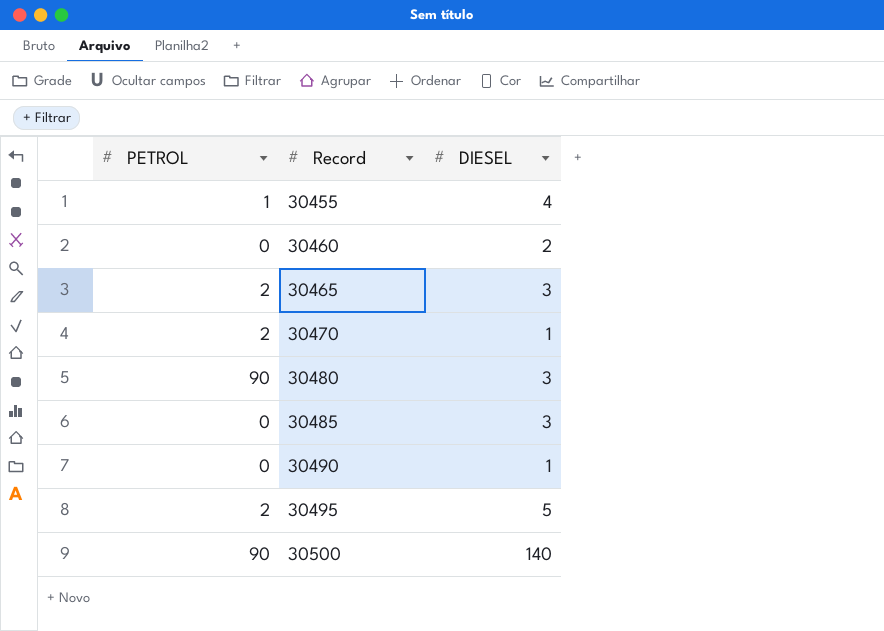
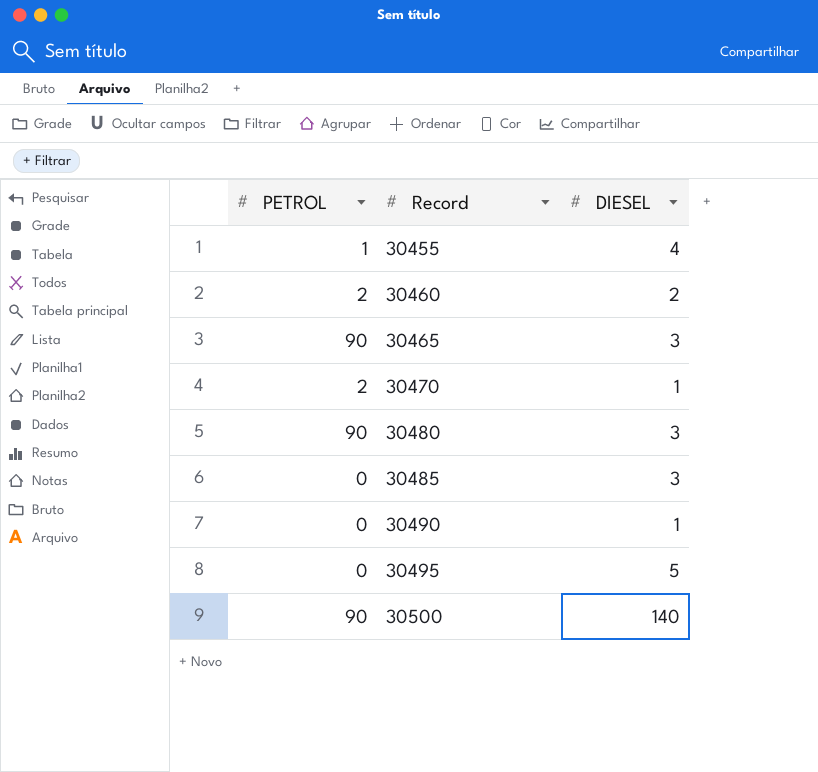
30460 | PETROL: 0 -> 2
30465 | PETROL: 2 -> 90
30495 | PETROL: 2 -> 0

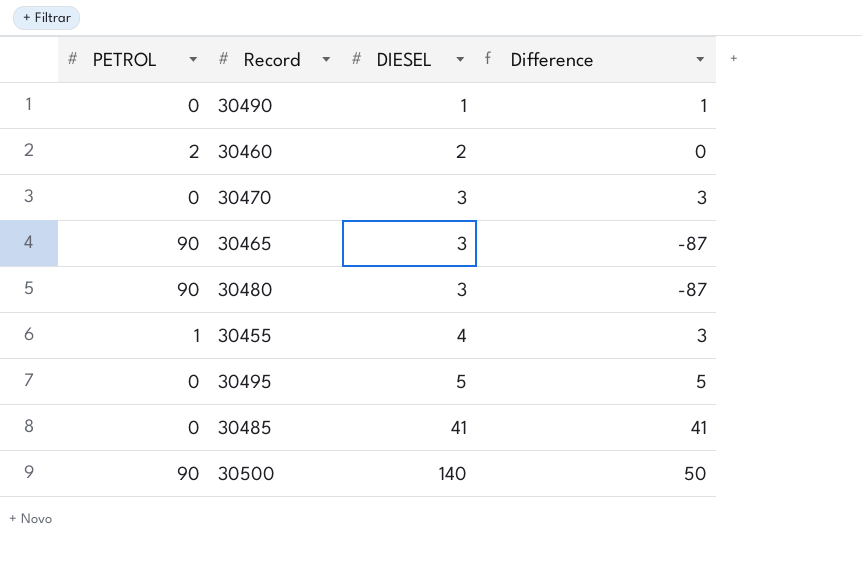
row order: Record ascending -> DIESEL ascending
column Difference | formula: none -> [DIESEL] - [PETROL]
30470 | PETROL: 2 -> 0
30470 | DIESEL: 1 -> 3
30485 | DIESEL: 3 -> 41

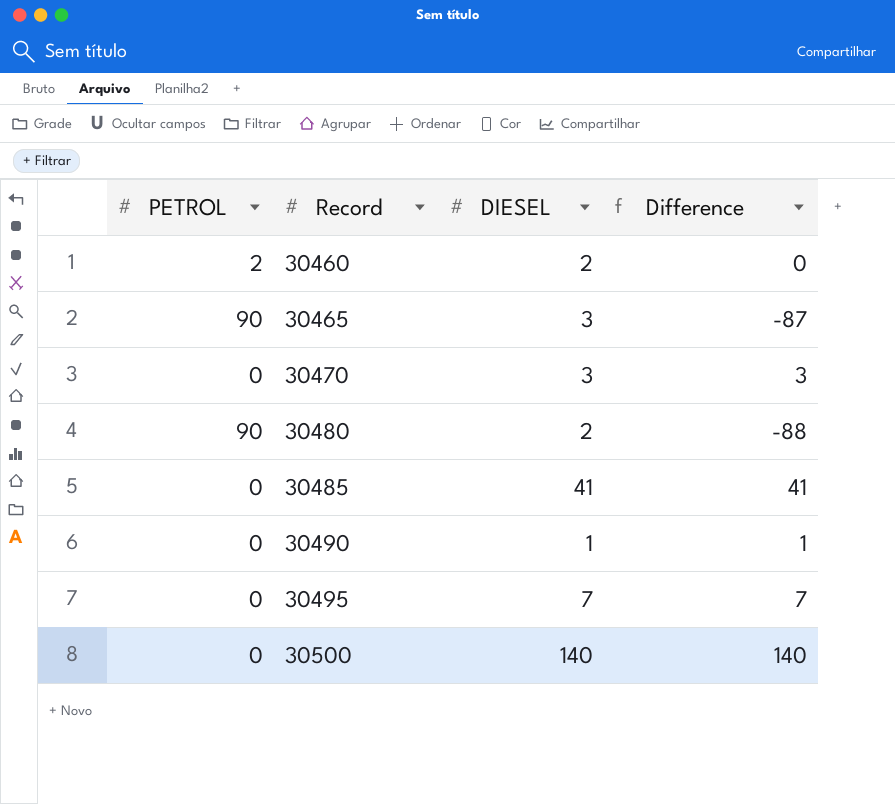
row order: DIESEL ascending -> Record ascending
row 30455: 1 | 4 | 3 -> none
30480 | DIESEL: 3 -> 2
30480 | Difference: -87 -> -88
30495 | DIESEL: 5 -> 7
30495 | Difference: 5 -> 7
30500 | PETROL: 90 -> 0
30500 | Difference: 50 -> 140

